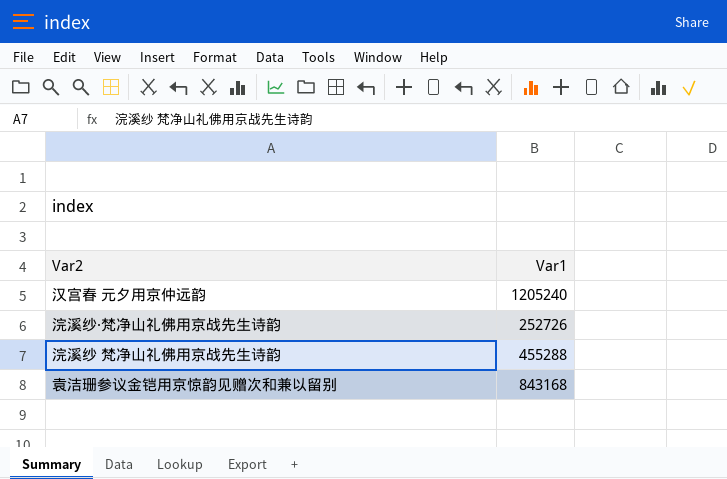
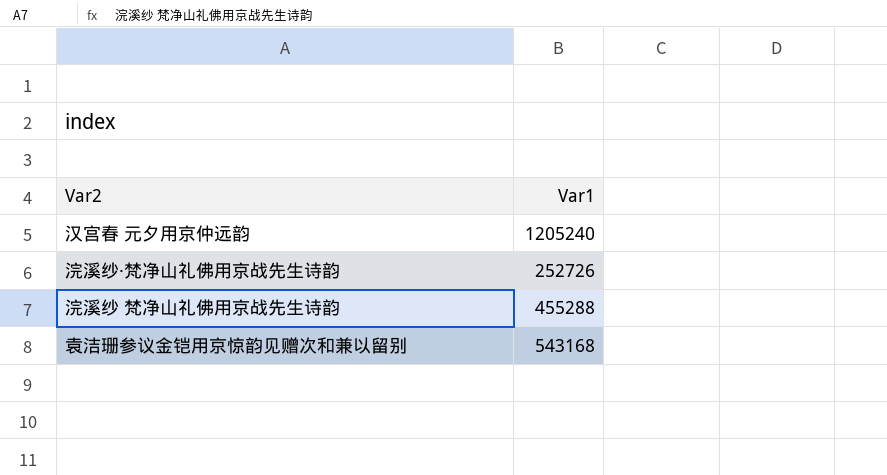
袁洁珊参议金铠用京惊韵见赠次和兼以留别 | Var1: 843168 -> 543168

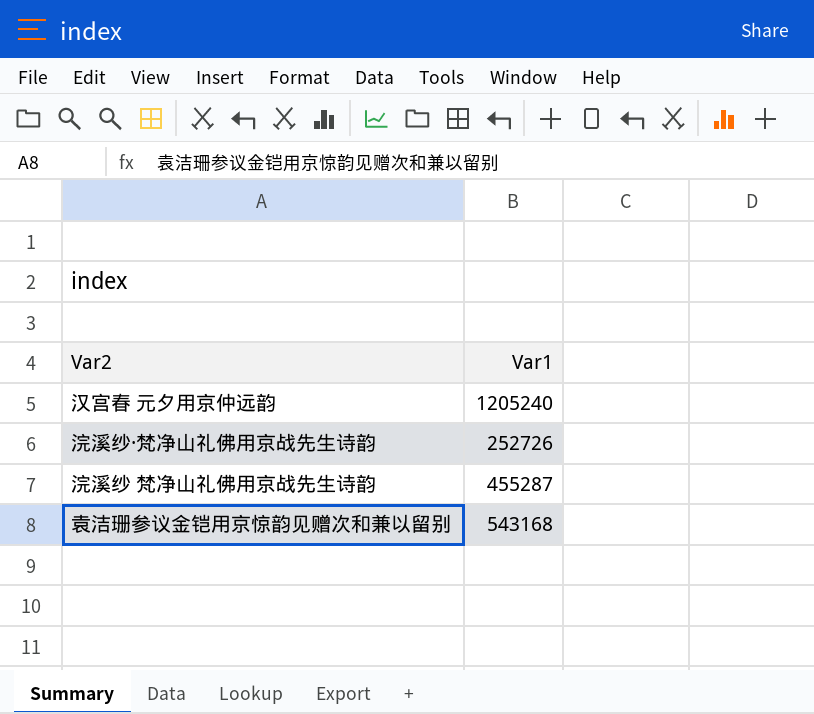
浣溪纱 梵净山礼佛用京战先生诗韵 | Var1: 455288 -> 455287

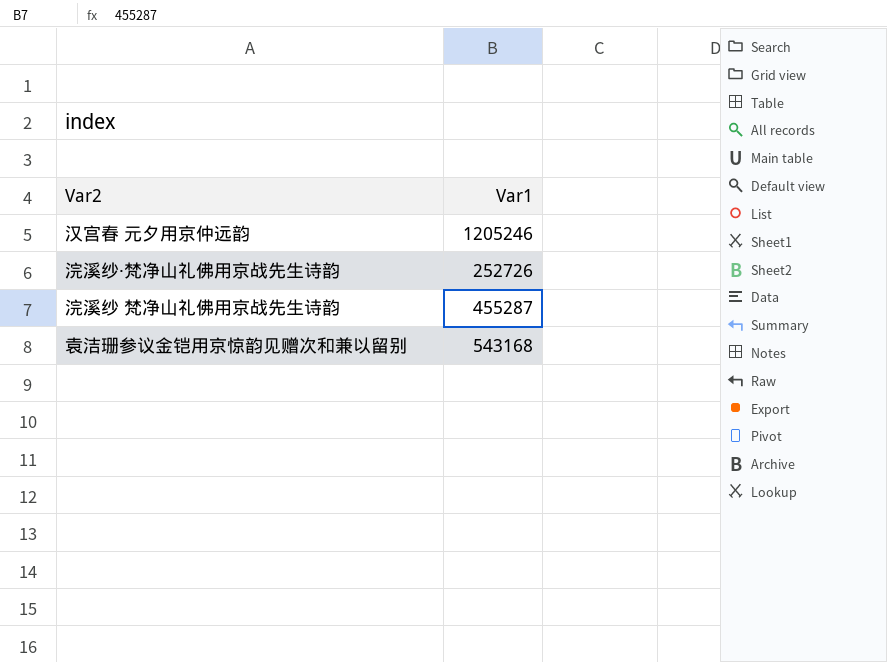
汉宫春 元夕用京仲远韵 | Var1: 1205240 -> 1205246

